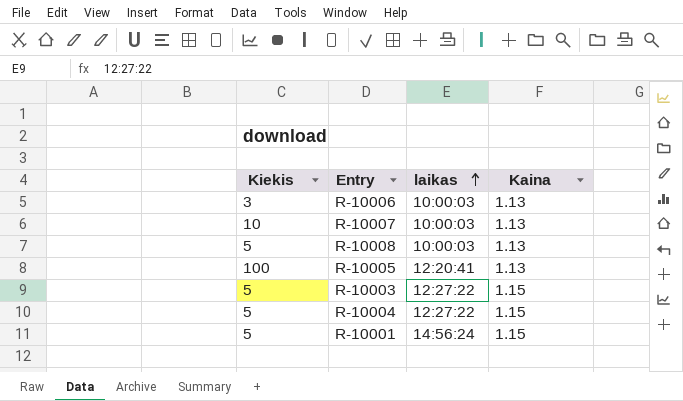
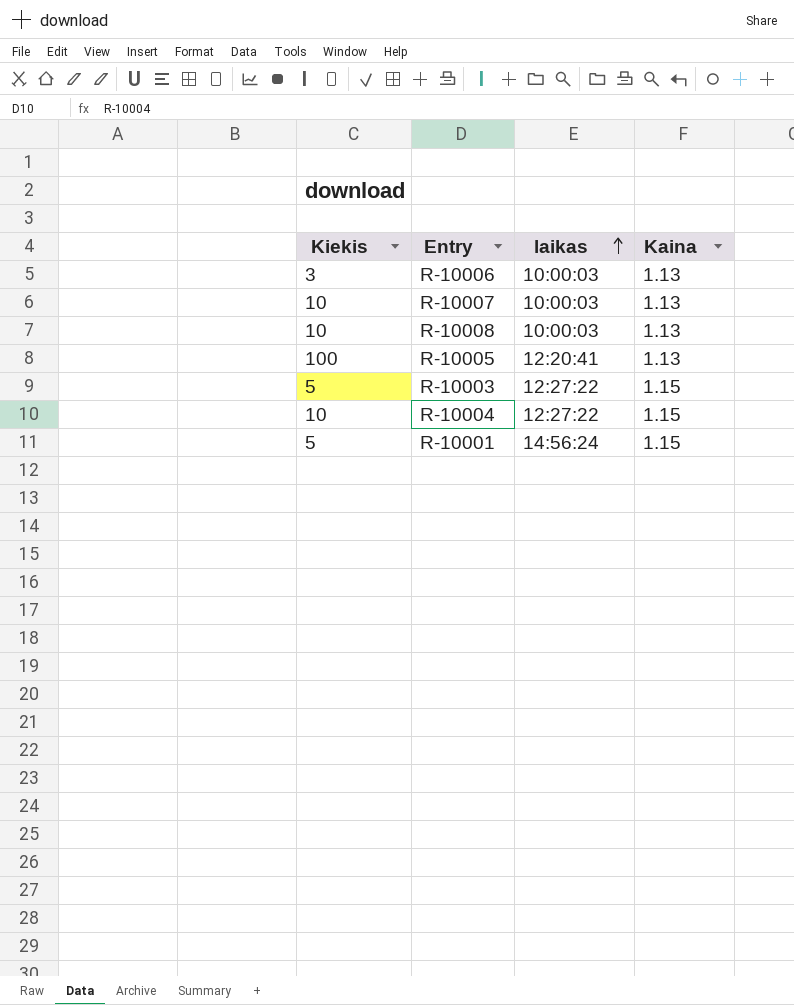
R-10008 | Kiekis: 5 -> 10
R-10004 | Kiekis: 5 -> 10

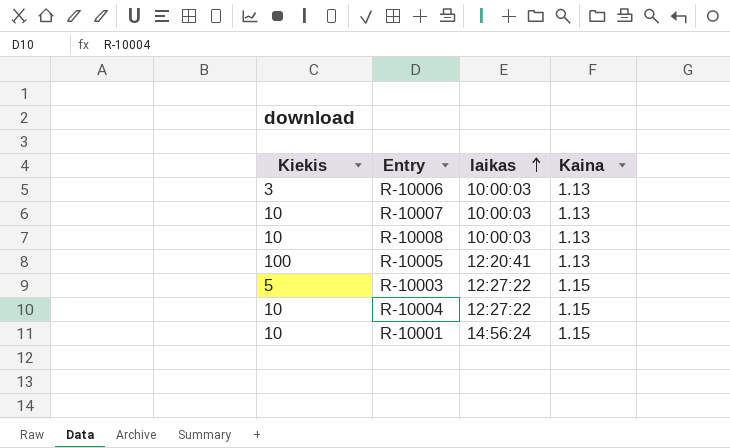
R-10001 | Kiekis: 5 -> 10

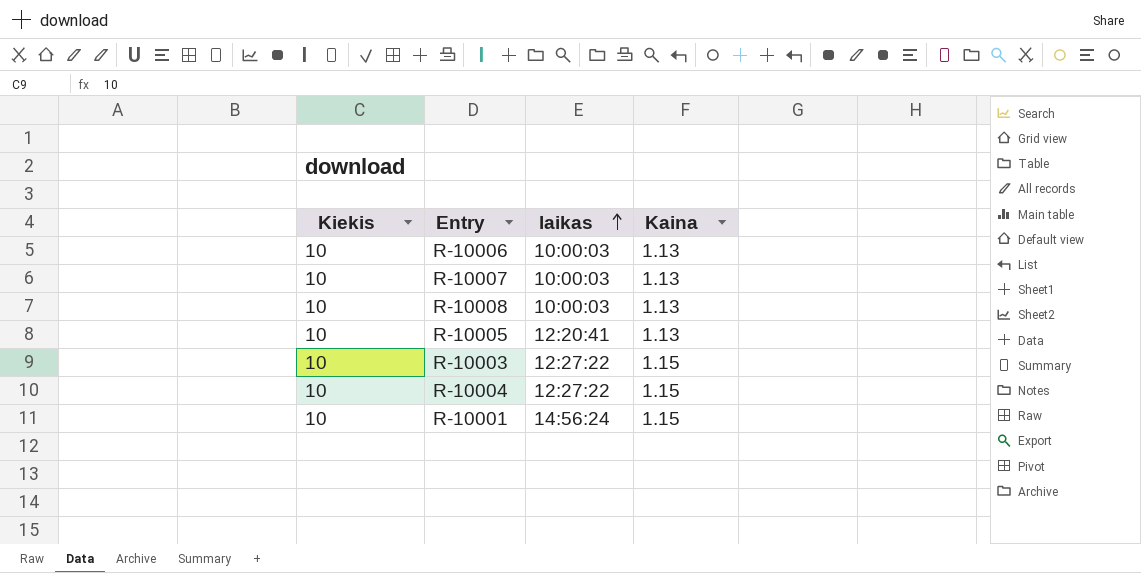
R-10006 | Kiekis: 3 -> 10
R-10005 | Kiekis: 100 -> 10
R-10003 | Kiekis: 5 -> 10

